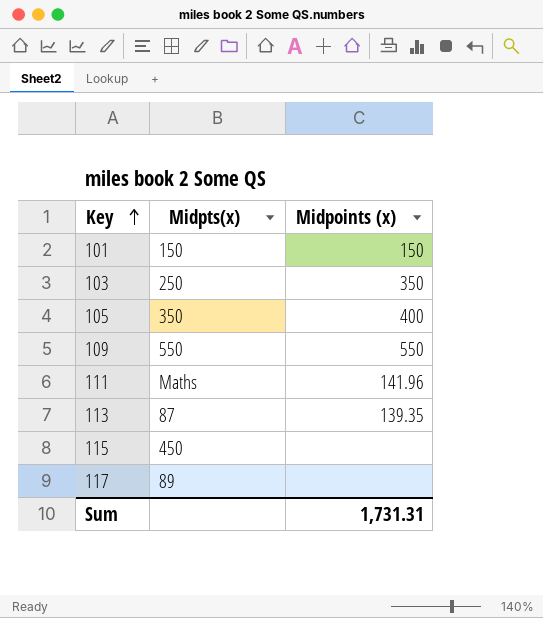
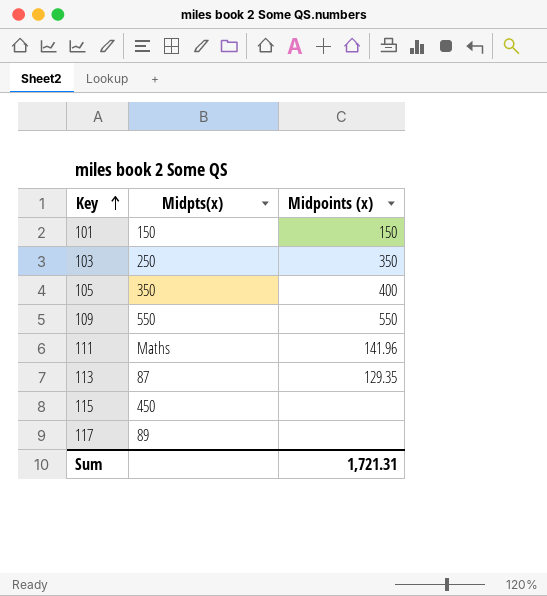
113 | Midpoints (x): 139.35 -> 129.35
Sum | Midpoints (x): 1,731.31 -> 1,721.31

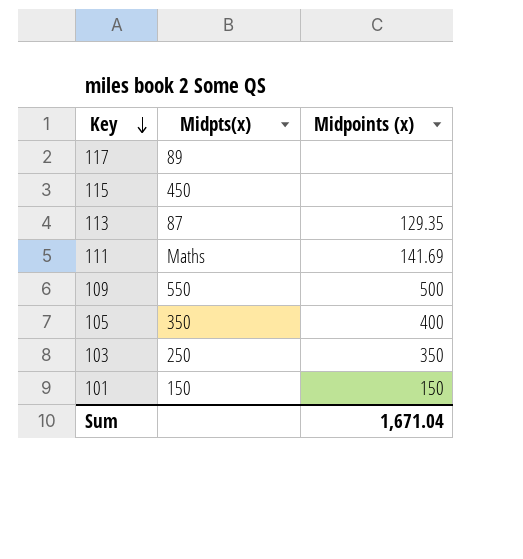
row order: Key ascending -> Key descending
111 | Midpoints (x): 141.96 -> 141.69
109 | Midpoints (x): 550 -> 500
Sum | Midpoints (x): 1,721.31 -> 1,671.04

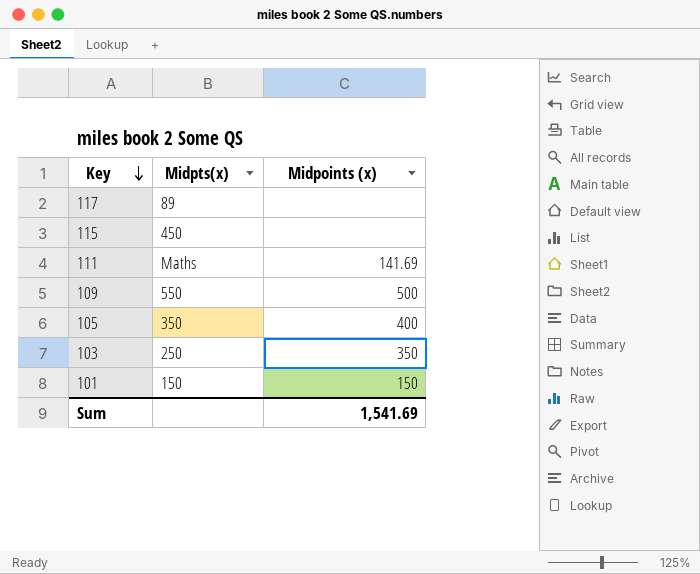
row 113: 87 | 129.35 -> none
Sum | Midpoints (x): 1,671.04 -> 1,541.69

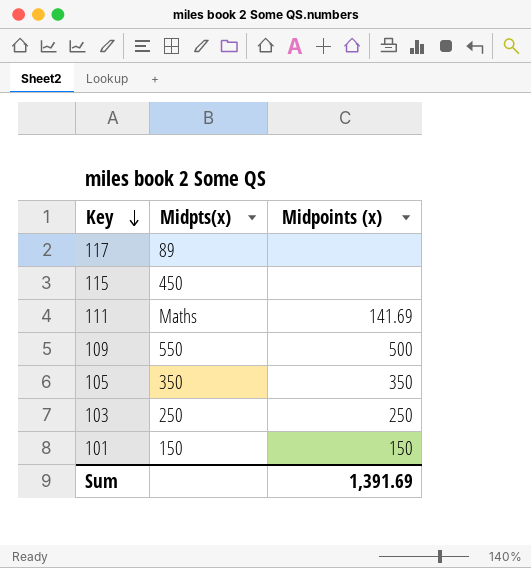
105 | Midpoints (x): 400 -> 350
103 | Midpoints (x): 350 -> 250
Sum | Midpoints (x): 1,541.69 -> 1,391.69

